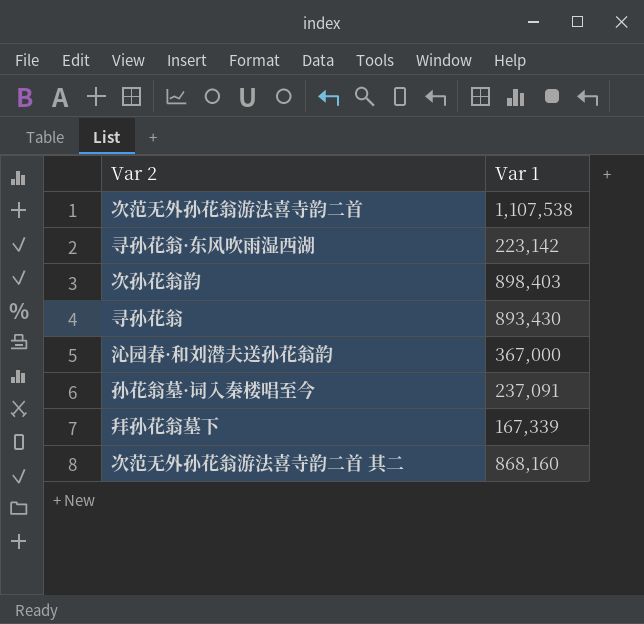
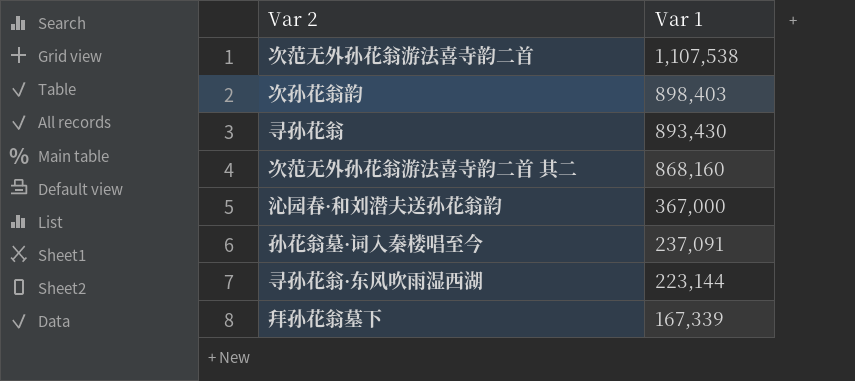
row order: none -> Var 1 descending
寻孙花翁·东风吹雨湿西湖 | Var 1: 223,142 -> 223,144

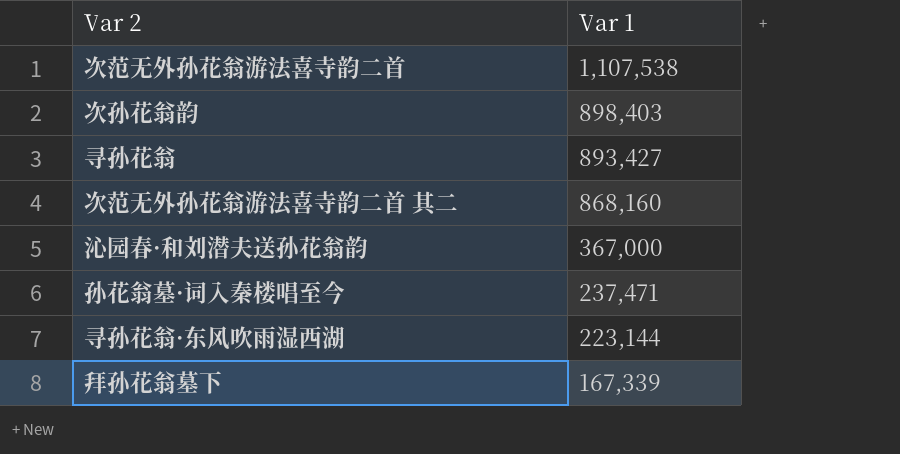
寻孙花翁 | Var 1: 893,430 -> 893,427
孙花翁墓·词入秦楼唱至今 | Var 1: 237,091 -> 237,471

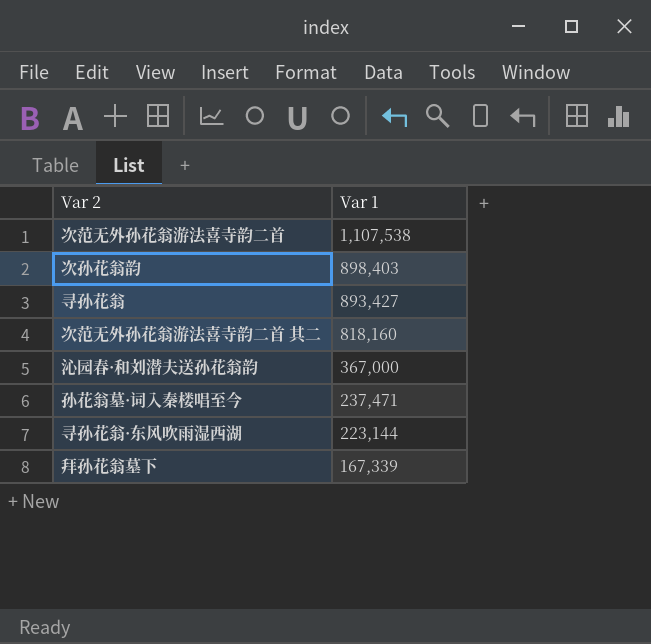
次范无外孙花翁游法喜寺韵二首 其二 | Var 1: 868,160 -> 818,160

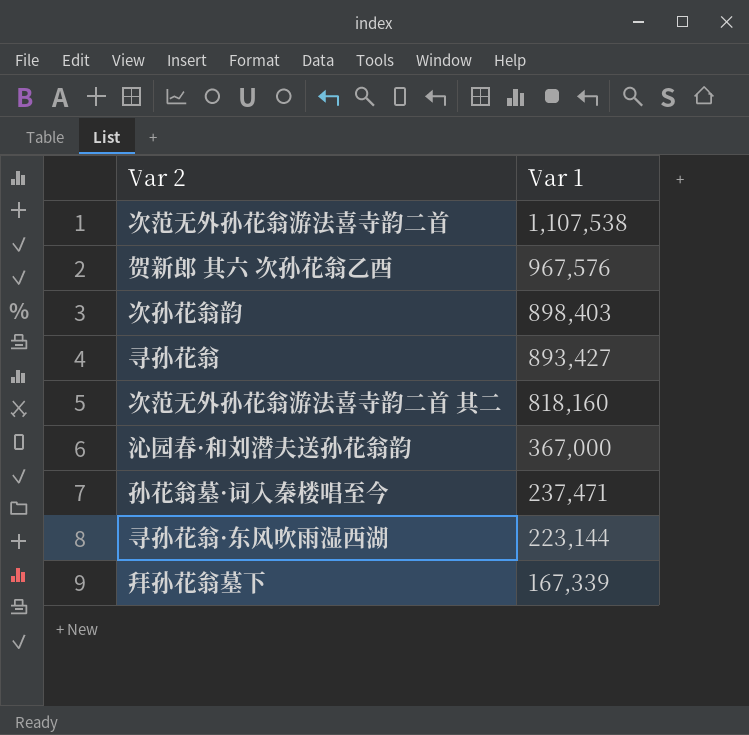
row 贺新郎 其六 次孙花翁乙酉: none -> 967,576

